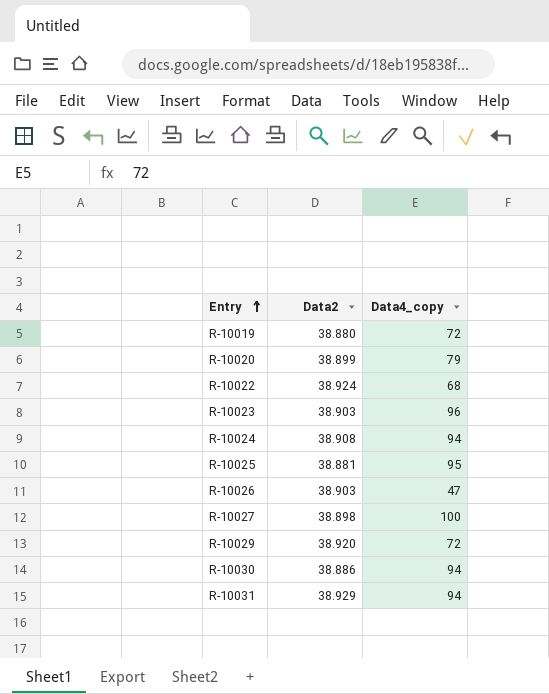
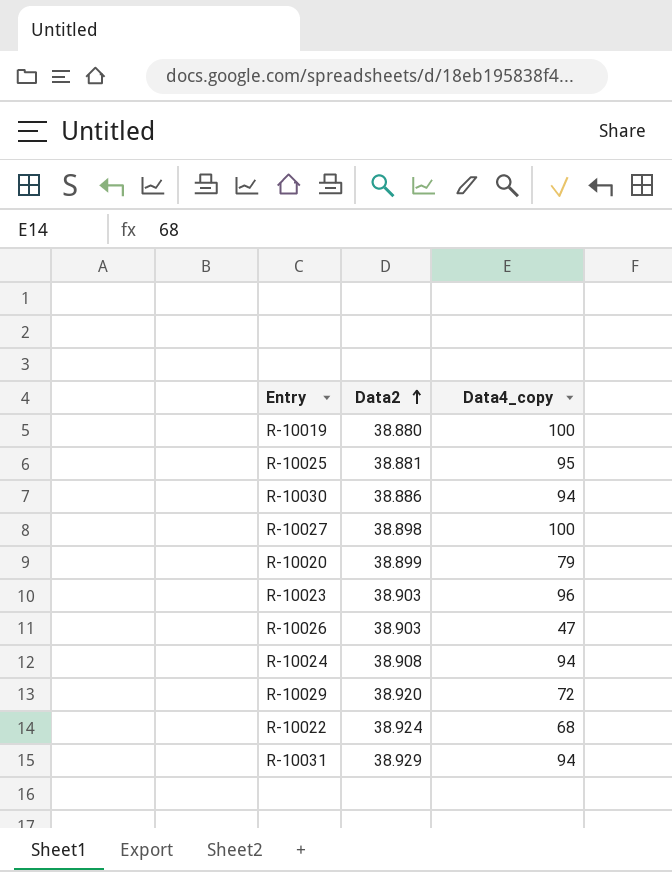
row order: Entry ascending -> Data2 ascending
R-10019 | Data4_copy: 72 -> 100

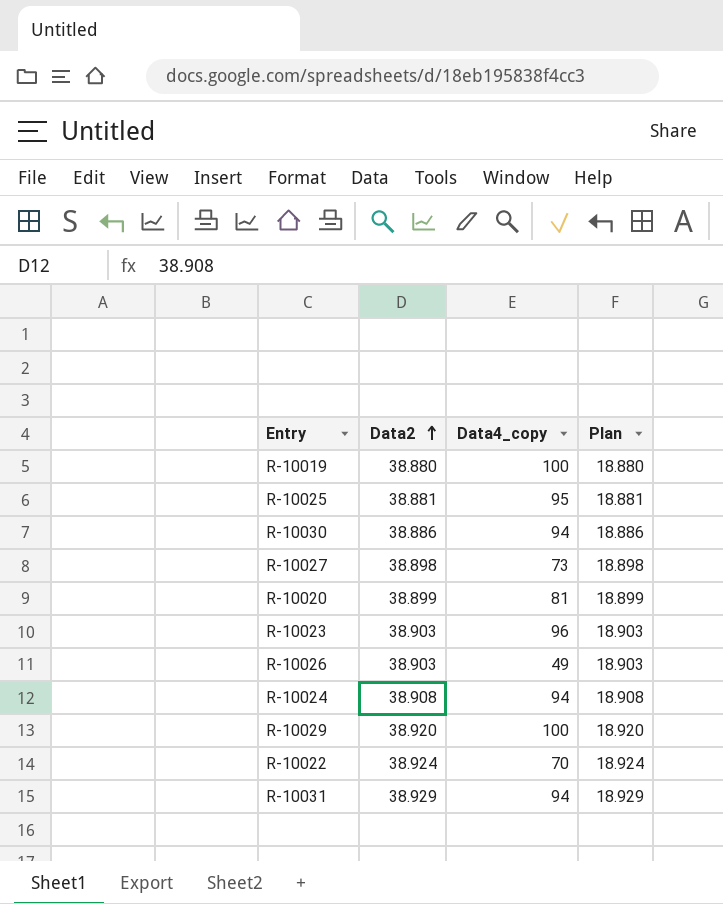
column Plan | formula: none -> [Data2] - 20
R-10027 | Data4_copy: 100 -> 73
R-10020 | Data4_copy: 79 -> 81
R-10026 | Data4_copy: 47 -> 49
R-10029 | Data4_copy: 72 -> 100
R-10022 | Data4_copy: 68 -> 70

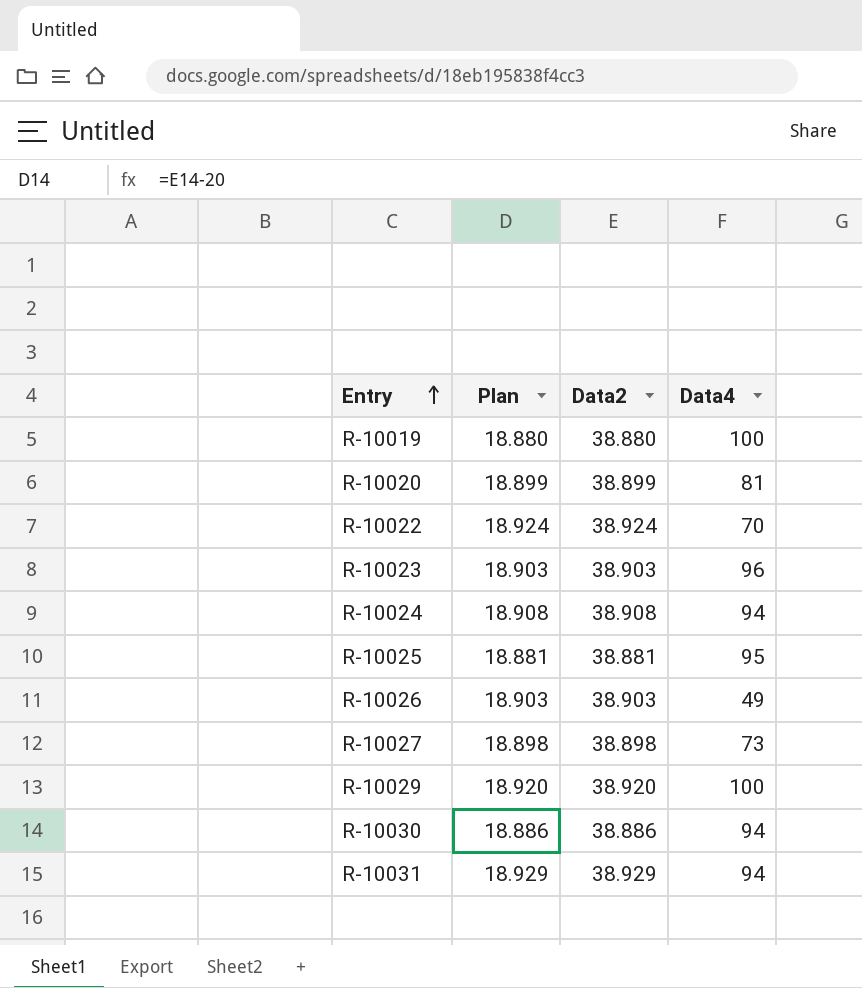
row order: Data2 ascending -> Entry ascending
column Plan | position: 4 -> 2
column name: Data4_copy -> Data4

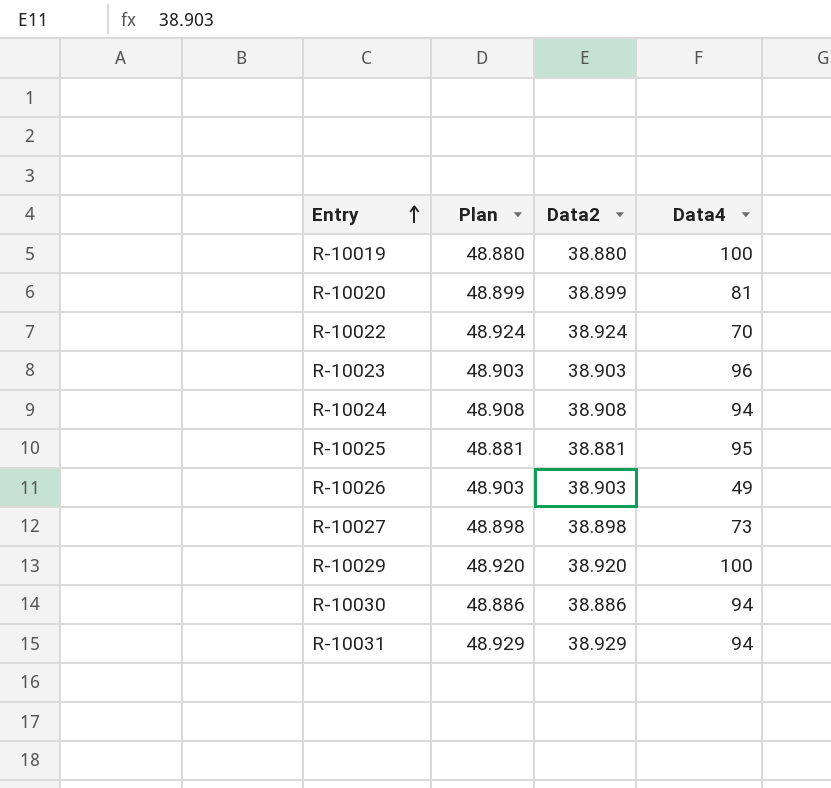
column Plan | formula: [Data2] - 20 -> [Data2] + 10

